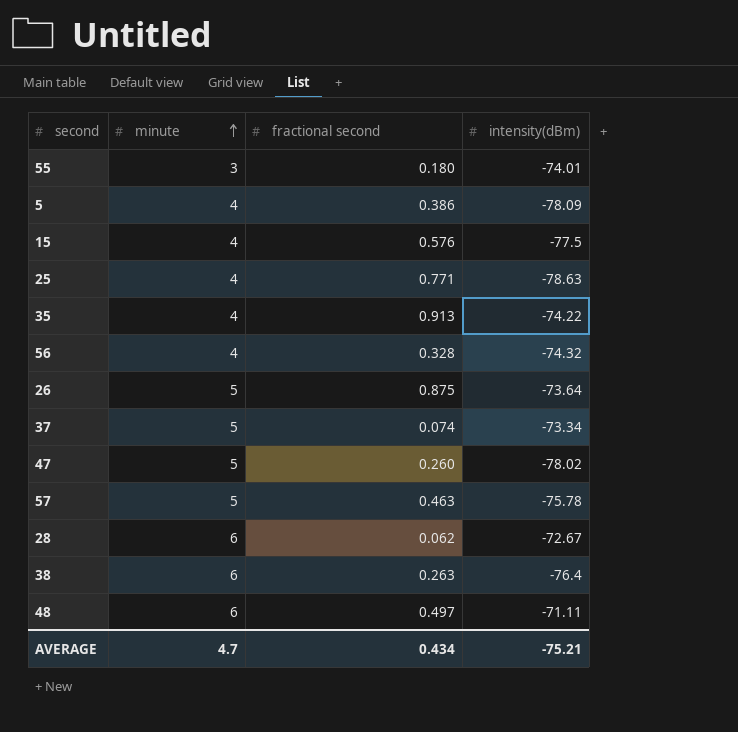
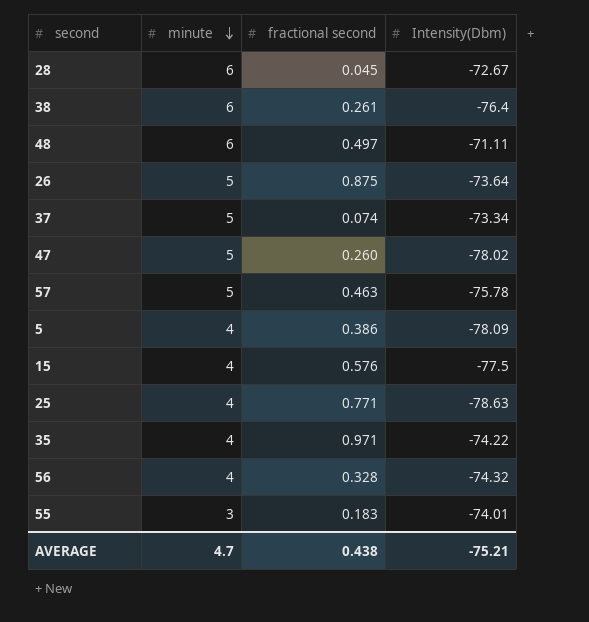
row order: minute ascending -> minute descending
column name: intensity(dBm) -> Intensity(Dbm)
28 | fractional second: 0.062 -> 0.045
38 | fractional second: 0.263 -> 0.261
35 | fractional second: 0.913 -> 0.971
55 | fractional second: 0.180 -> 0.183
AVERAGE | fractional second: 0.434 -> 0.438

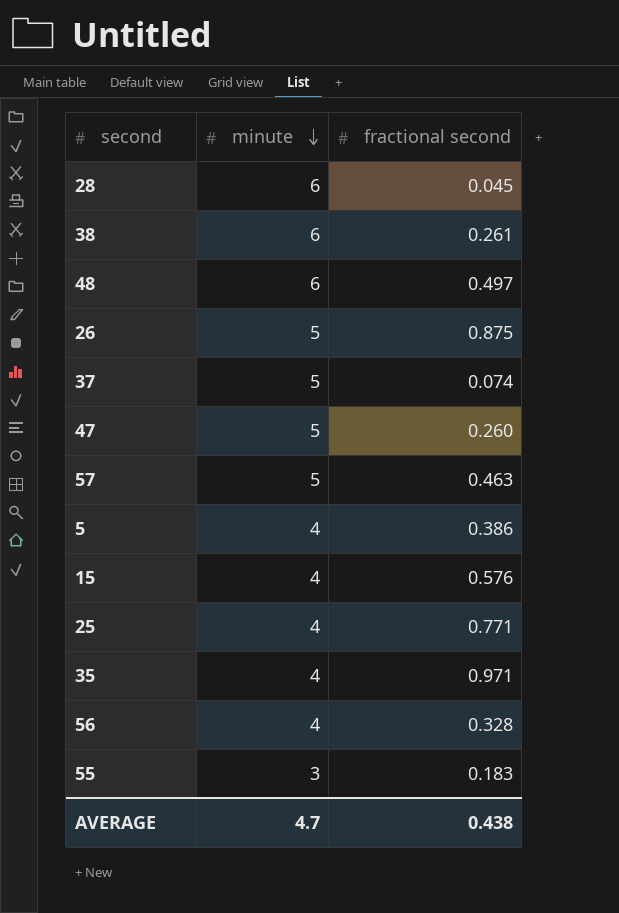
column Intensity(Dbm) | position: 4 -> none

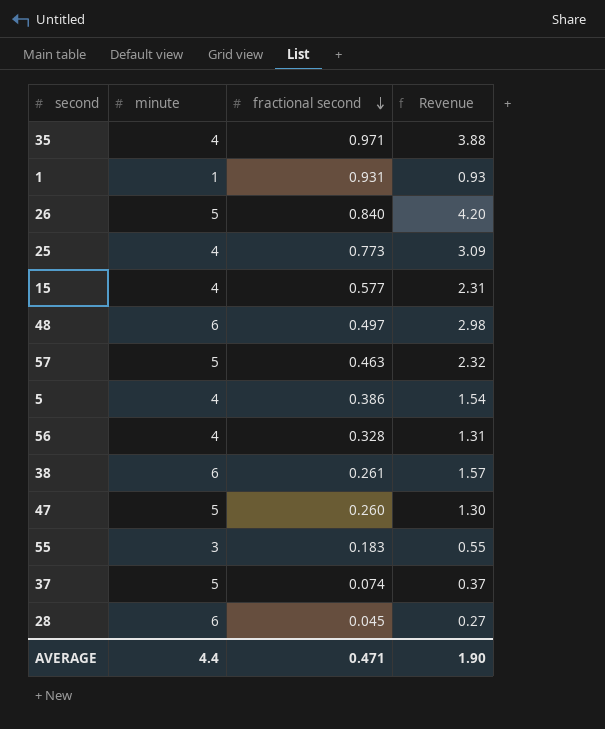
row order: minute descending -> fractional second descending
column Revenue | formula: none -> [minute] * [fractional second]
row 1: none -> 1 | 0.931 | 0.93
26 | fractional second: 0.875 -> 0.840
25 | fractional second: 0.771 -> 0.773
15 | fractional second: 0.576 -> 0.577
AVERAGE | minute: 4.7 -> 4.4
AVERAGE | fractional second: 0.438 -> 0.471

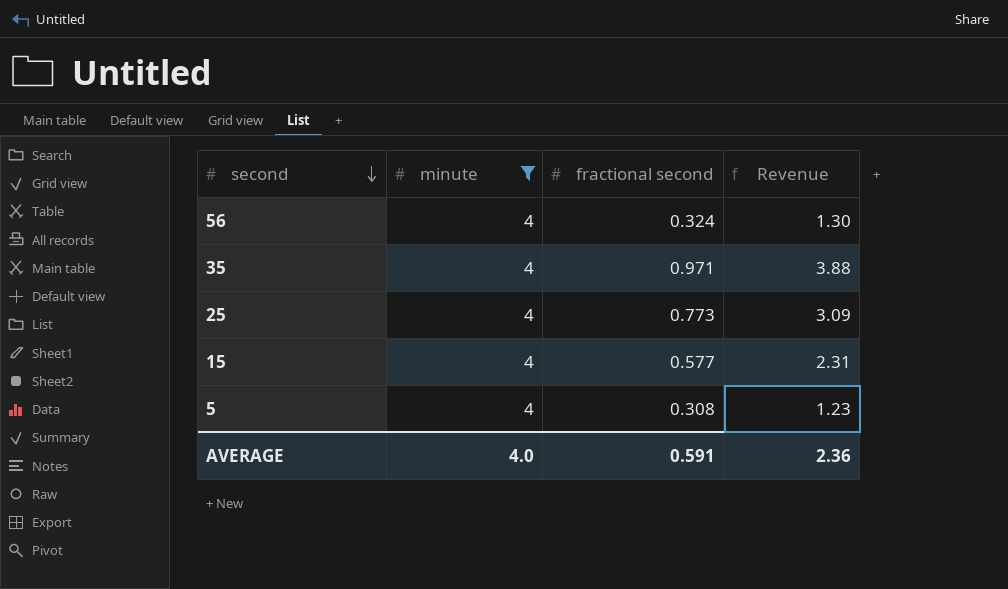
filter: none -> minute = 4
row order: fractional second descending -> second descending
56 | fractional second: 0.328 -> 0.324
56 | Revenue: 1.31 -> 1.30
5 | fractional second: 0.386 -> 0.308
5 | Revenue: 1.54 -> 1.23
AVERAGE | minute: 4.4 -> 4.0
AVERAGE | fractional second: 0.471 -> 0.591
AVERAGE | Revenue: 1.90 -> 2.36

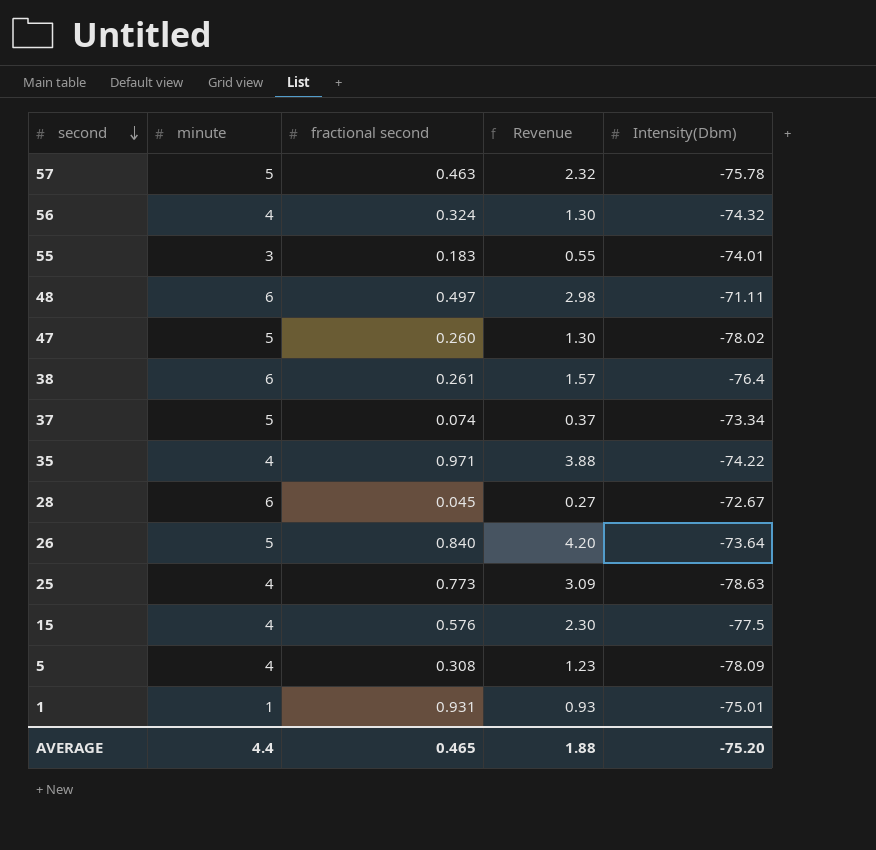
filter: minute = 4 -> none
column Intensity(Dbm) | position: none -> 5
15 | fractional second: 0.577 -> 0.576
15 | Revenue: 2.31 -> 2.30
AVERAGE | minute: 4.0 -> 4.4
AVERAGE | fractional second: 0.591 -> 0.465
AVERAGE | Revenue: 2.36 -> 1.88

